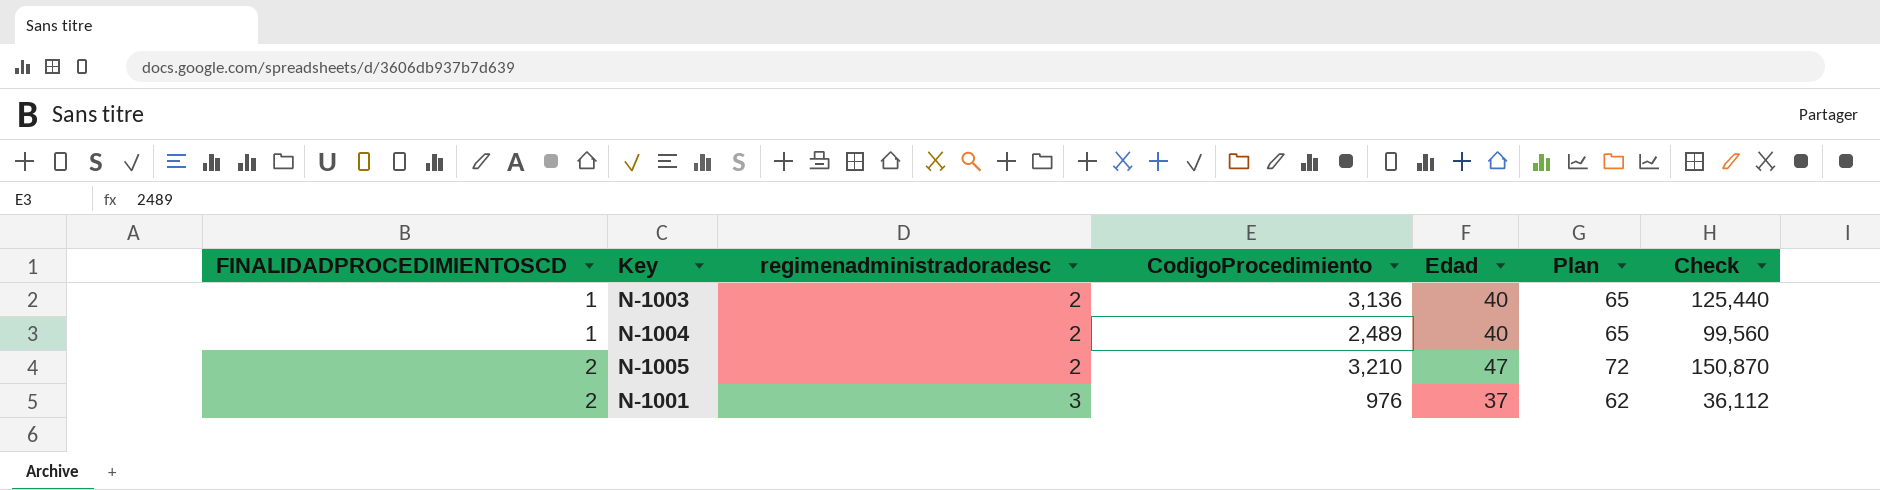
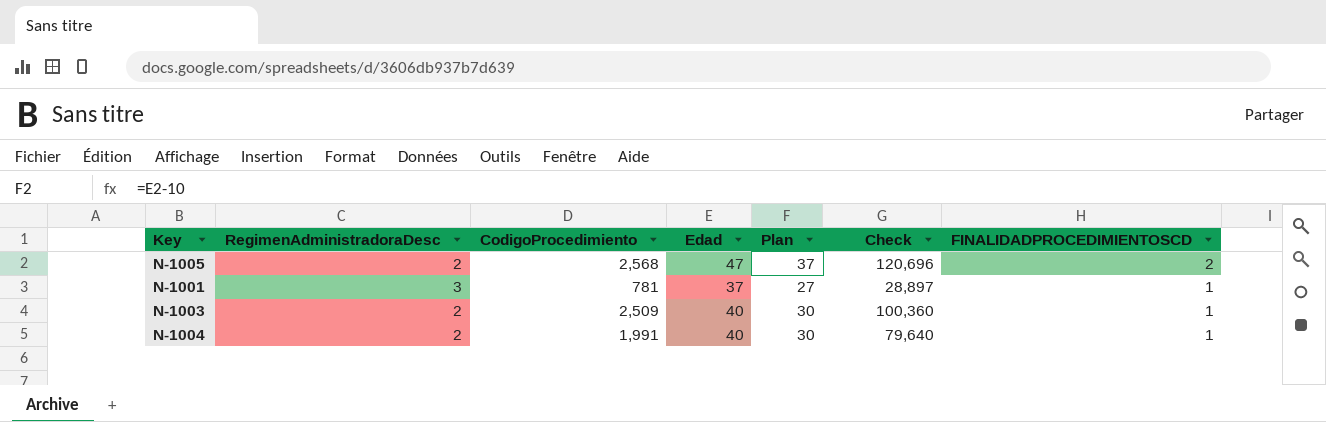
row order: FINALIDADPROCEDIMIENTOSCD ascending -> FINALIDADPROCEDIMIENTOSCD descending
column name: regimenadministradoradesc -> RegimenAdministradoraDesc
column Plan | formula: [Edad] + 25 -> [Edad] - 10
column FINALIDADPROCEDIMIENTOSCD | position: 1 -> 7
N-1005 | CodigoProcedimiento: 3,210 -> 2,568
N-1005 | Check: 150,870 -> 120,696
N-1001 | CodigoProcedimiento: 976 -> 781
N-1001 | Check: 36,112 -> 28,897
N-1001 | FINALIDADPROCEDIMIENTOSCD: 2 -> 1
N-1003 | CodigoProcedimiento: 3,136 -> 2,509
N-1003 | Check: 125,440 -> 100,360
N-1004 | CodigoProcedimiento: 2,489 -> 1,991
N-1004 | Check: 99,560 -> 79,640

